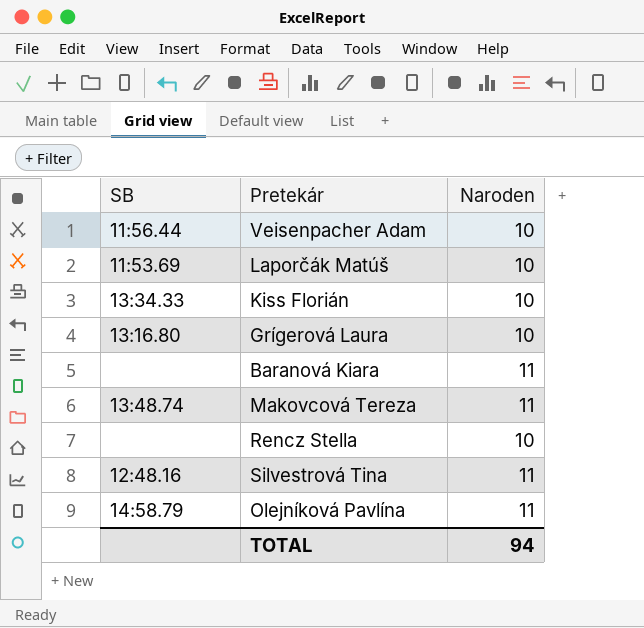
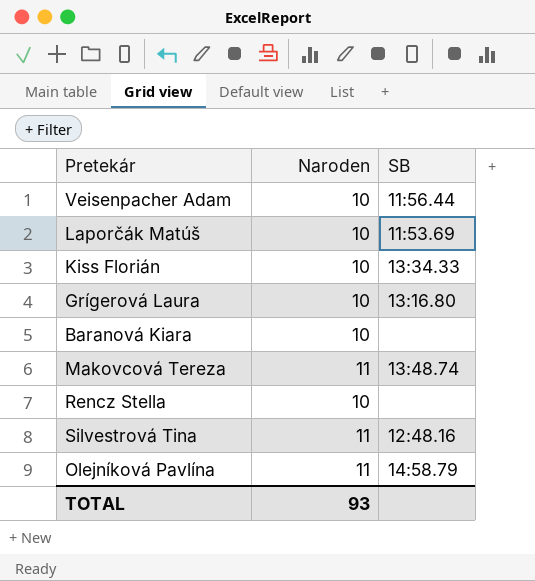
column SB | position: 1 -> 3
Baranová Kiara | Naroden: 11 -> 10
TOTAL | Naroden: 94 -> 93

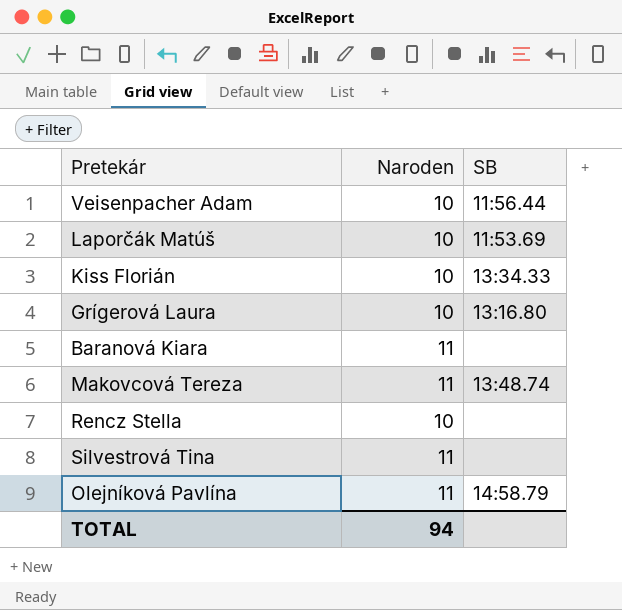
Baranová Kiara | Naroden: 10 -> 11
Silvestrová Tina | SB: 12:48.16 -> none
TOTAL | Naroden: 93 -> 94

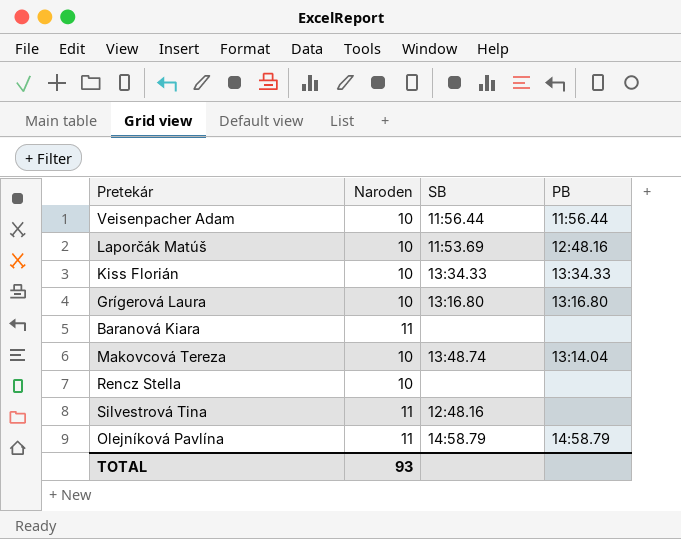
column PB | position: none -> 4
Makovcová Tereza | Naroden: 11 -> 10
Silvestrová Tina | SB: none -> 12:48.16
TOTAL | Naroden: 94 -> 93

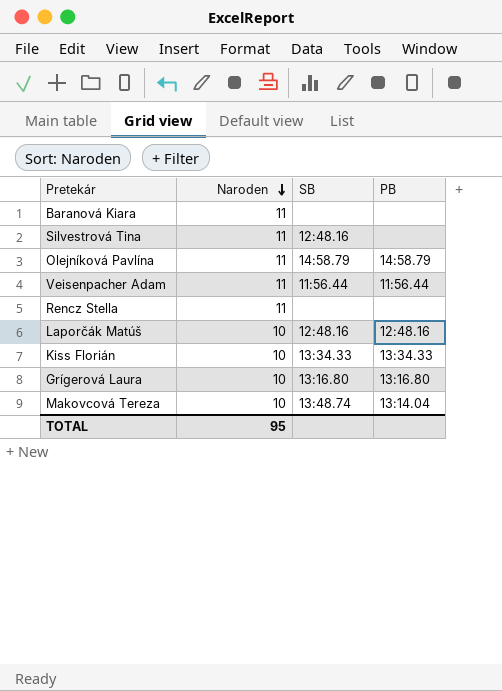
row order: none -> Naroden descending
Veisenpacher Adam | Naroden: 10 -> 11
Rencz Stella | Naroden: 10 -> 11
Laporčák Matúš | SB: 11:53.69 -> 12:48.16
TOTAL | Naroden: 93 -> 95

